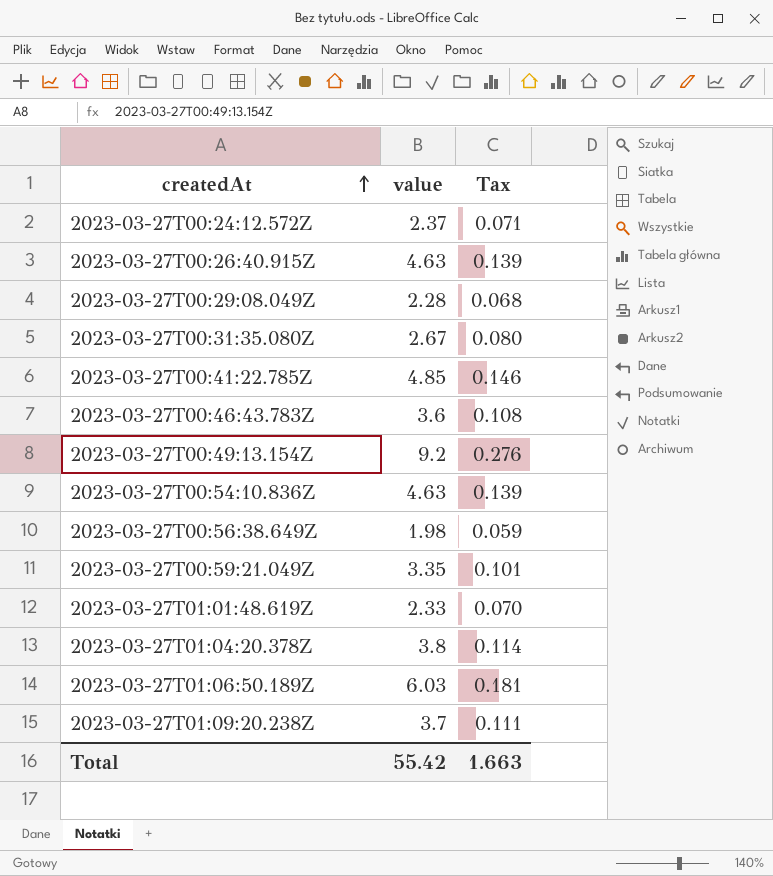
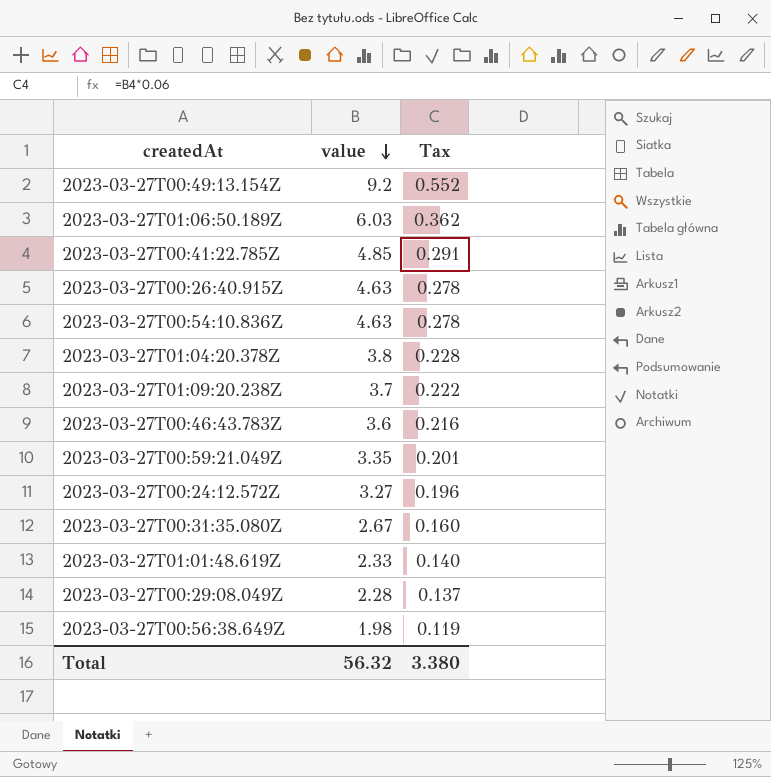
row order: createdAt ascending -> value descending
column Tax | formula: [value] * 0.03 -> [value] * 0.06
2023-03-27T00:24:12.572Z | value: 2.37 -> 3.27
Total | value: 55.42 -> 56.32
Total | Tax: 1.663 -> 3.380

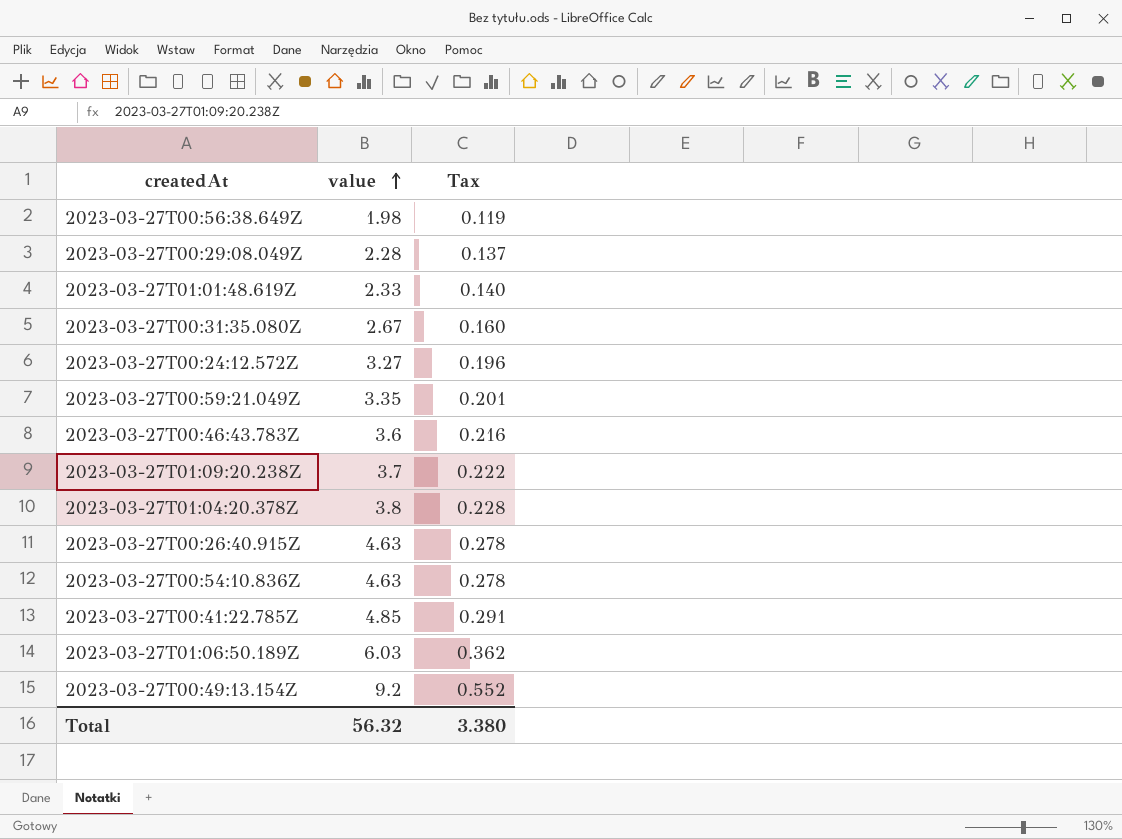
row order: value descending -> value ascending

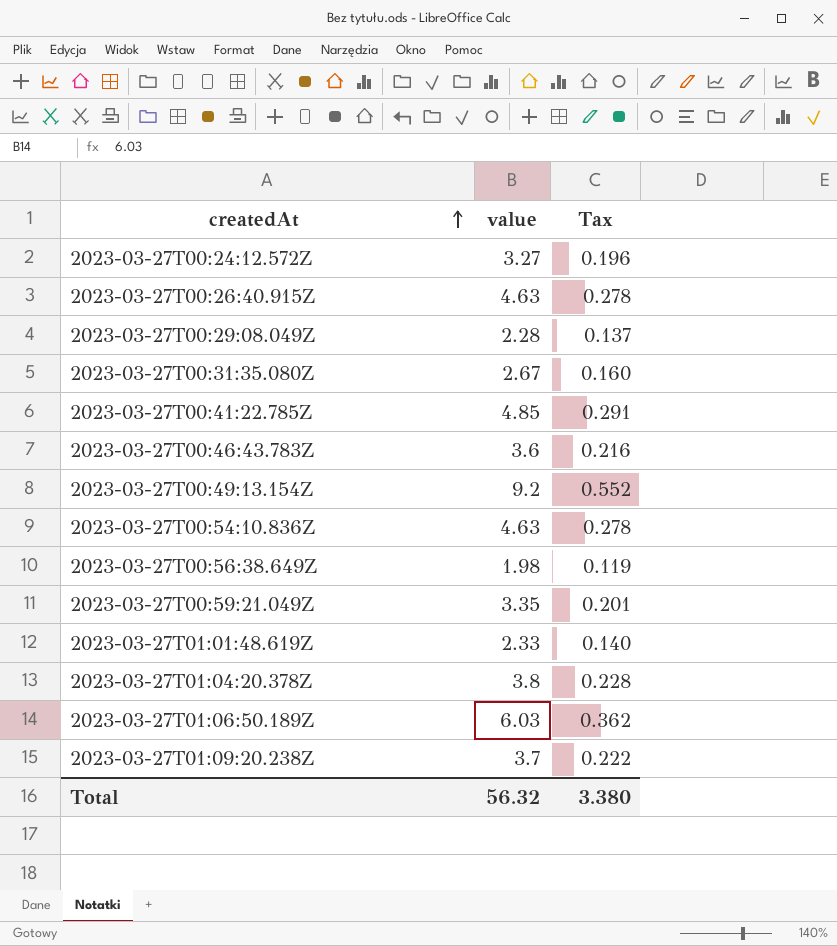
row order: value ascending -> createdAt ascending

